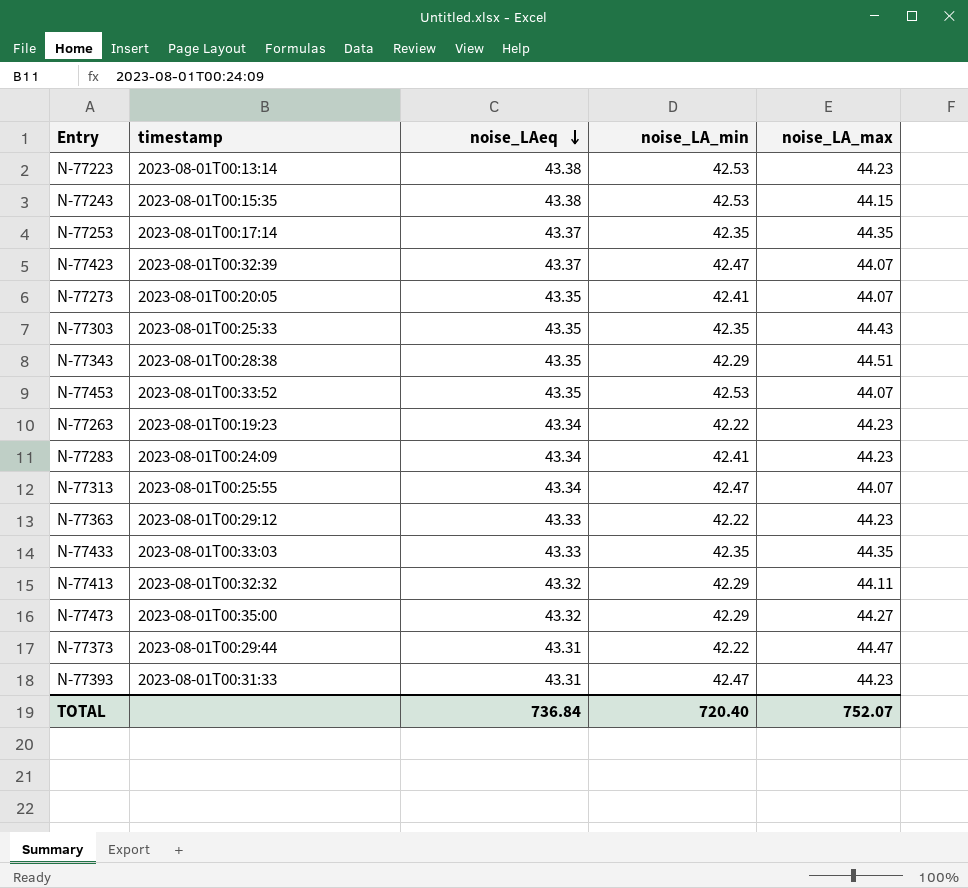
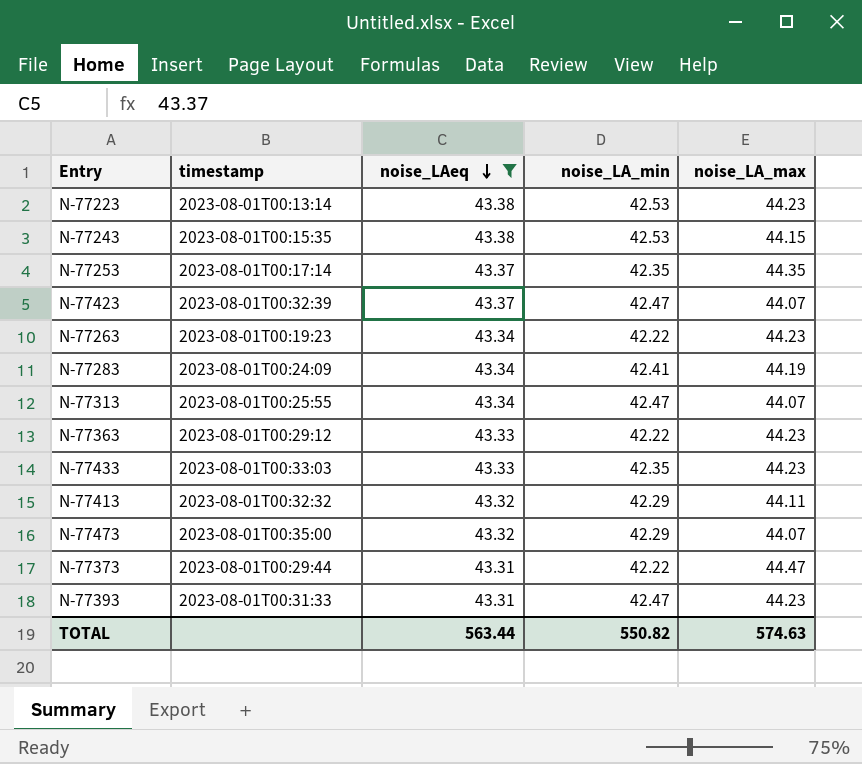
filter: none -> noise_LAeq != 43.35
N-77283 | noise_LA_max: 44.23 -> 44.19
N-77433 | noise_LA_max: 44.35 -> 44.23
N-77473 | noise_LA_max: 44.27 -> 44.07
TOTAL | noise_LAeq: 736.84 -> 563.44
TOTAL | noise_LA_min: 720.40 -> 550.82
TOTAL | noise_LA_max: 752.07 -> 574.63

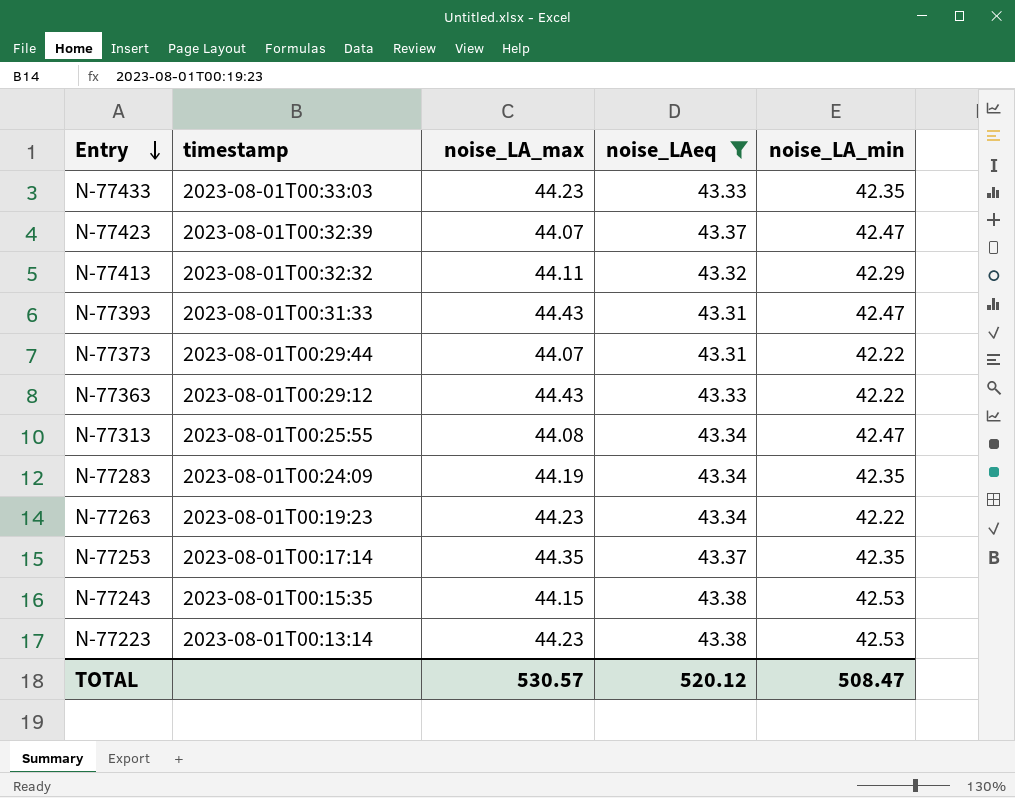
row order: noise_LAeq descending -> Entry descending
column noise_LA_max | position: 5 -> 3
row N-77473: 2023-08-01T00:35:00 | 43.32 | 42.29 | 44.07 -> none
N-77393 | noise_LA_max: 44.23 -> 44.43
N-77373 | noise_LA_max: 44.47 -> 44.07
N-77363 | noise_LA_max: 44.23 -> 44.43
N-77313 | noise_LA_max: 44.07 -> 44.08
N-77283 | noise_LA_min: 42.41 -> 42.35
TOTAL | noise_LA_max: 574.63 -> 530.57
TOTAL | noise_LAeq: 563.44 -> 520.12
TOTAL | noise_LA_min: 550.82 -> 508.47

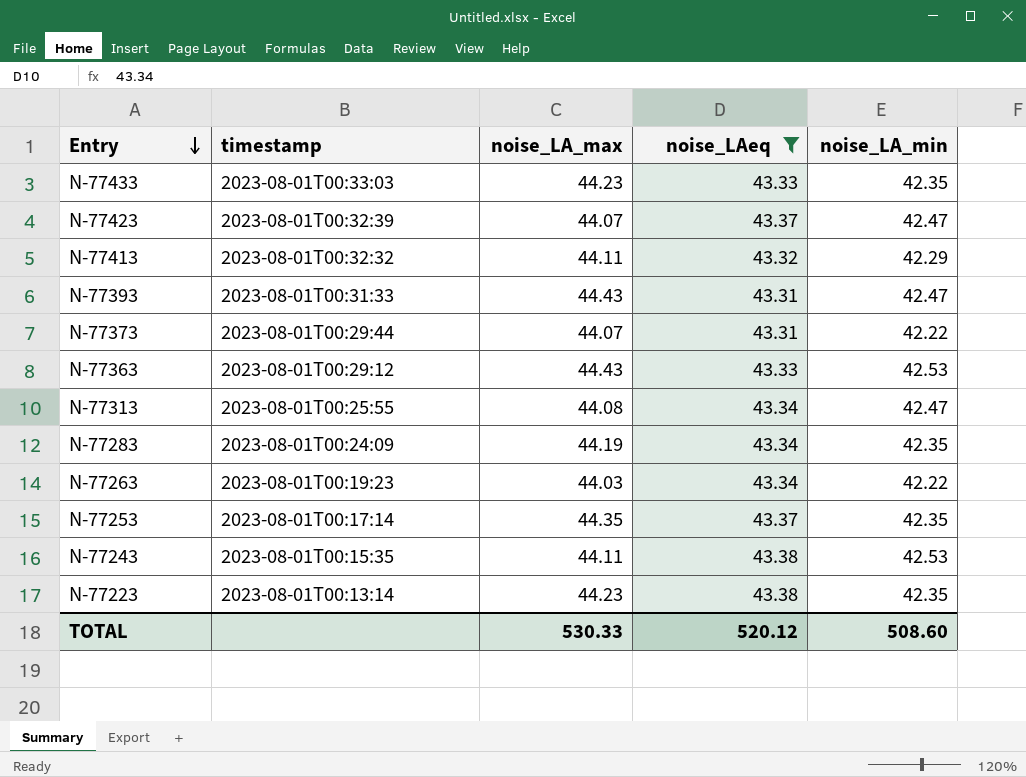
N-77363 | noise_LA_min: 42.22 -> 42.53
N-77263 | noise_LA_max: 44.23 -> 44.03
N-77243 | noise_LA_max: 44.15 -> 44.11
N-77223 | noise_LA_min: 42.53 -> 42.35
TOTAL | noise_LA_max: 530.57 -> 530.33
TOTAL | noise_LA_min: 508.47 -> 508.60

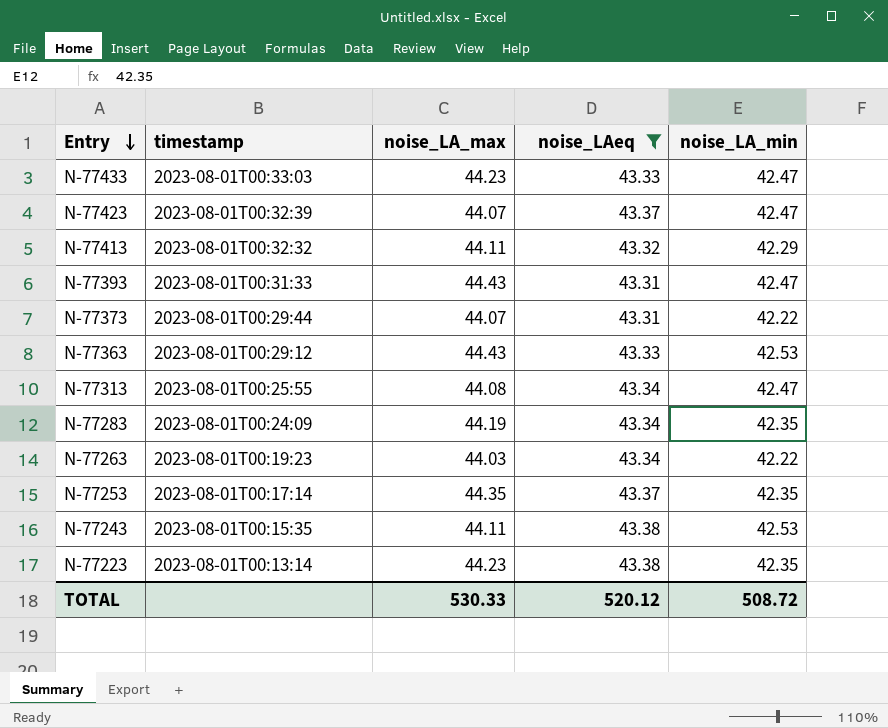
N-77433 | noise_LA_min: 42.35 -> 42.47
TOTAL | noise_LA_min: 508.60 -> 508.72

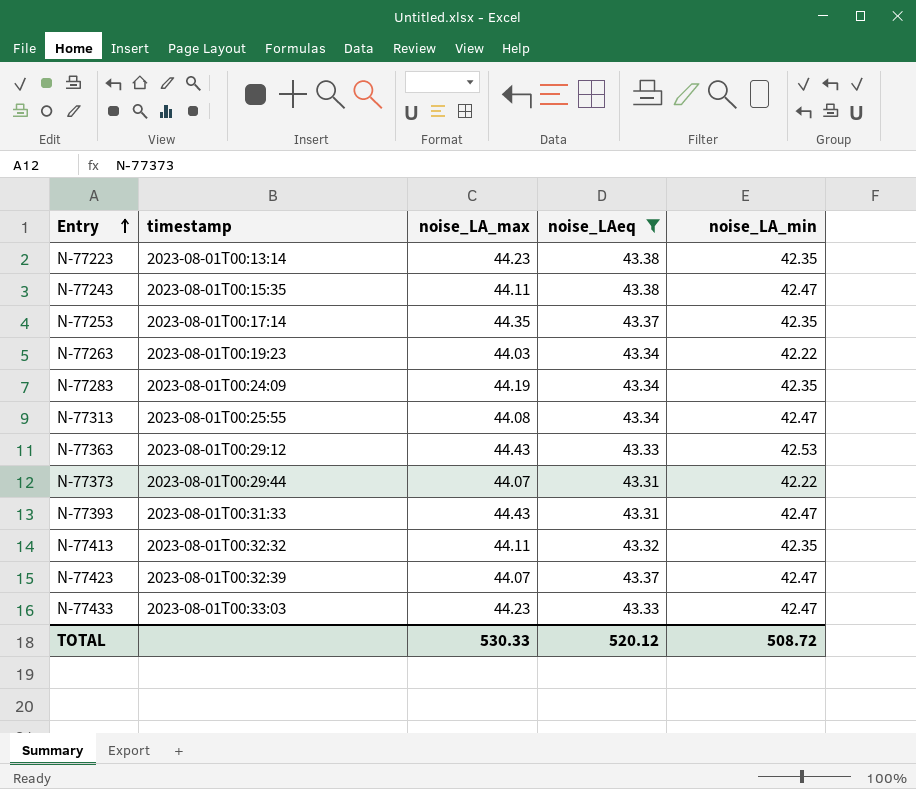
row order: Entry descending -> Entry ascending
N-77243 | noise_LA_min: 42.53 -> 42.47
N-77413 | noise_LA_min: 42.29 -> 42.35

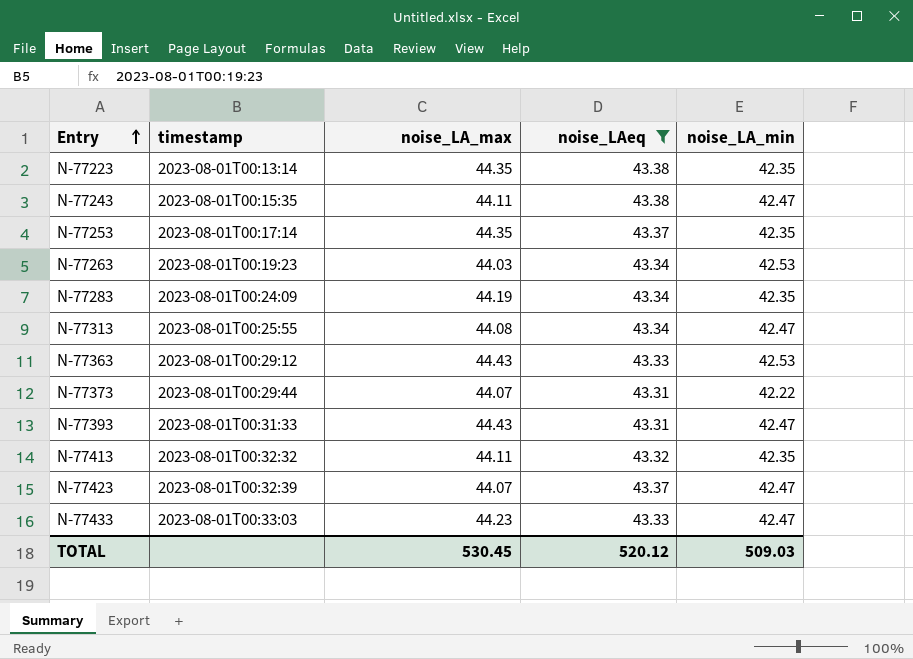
N-77223 | noise_LA_max: 44.23 -> 44.35
N-77263 | noise_LA_min: 42.22 -> 42.53
TOTAL | noise_LA_max: 530.33 -> 530.45
TOTAL | noise_LA_min: 508.72 -> 509.03

